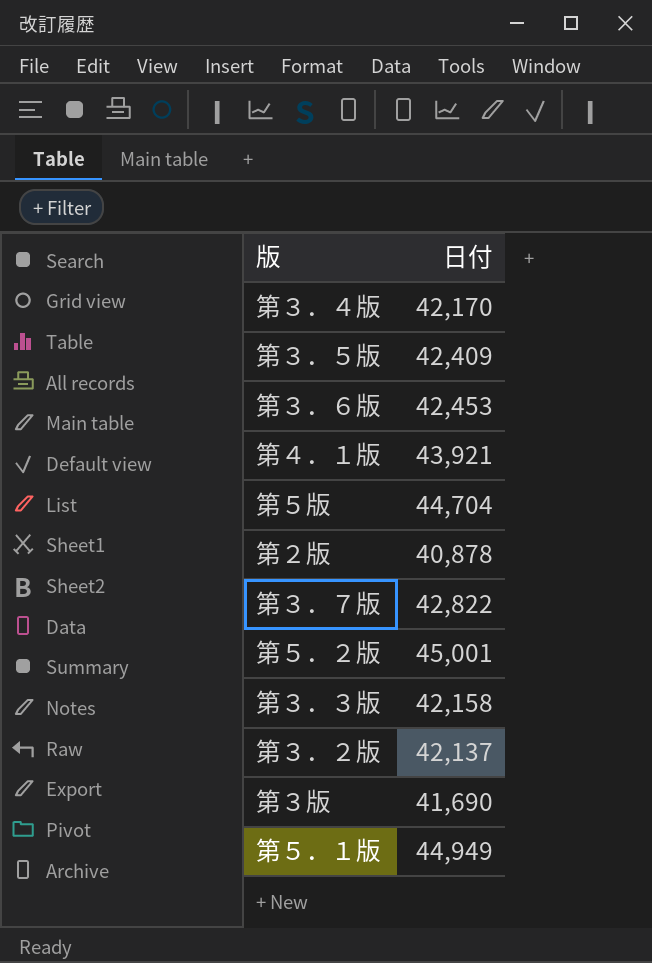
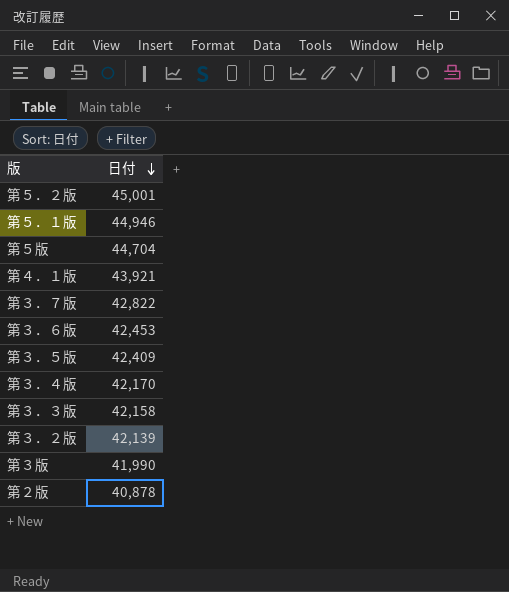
row order: none -> 日付 descending
第５．１版 | 日付: 44,949 -> 44,946
第３．２版 | 日付: 42,137 -> 42,139
第３版 | 日付: 41,690 -> 41,990

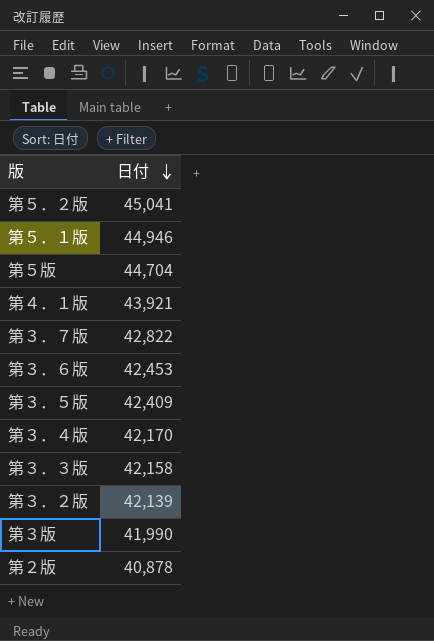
第５．２版 | 日付: 45,001 -> 45,041

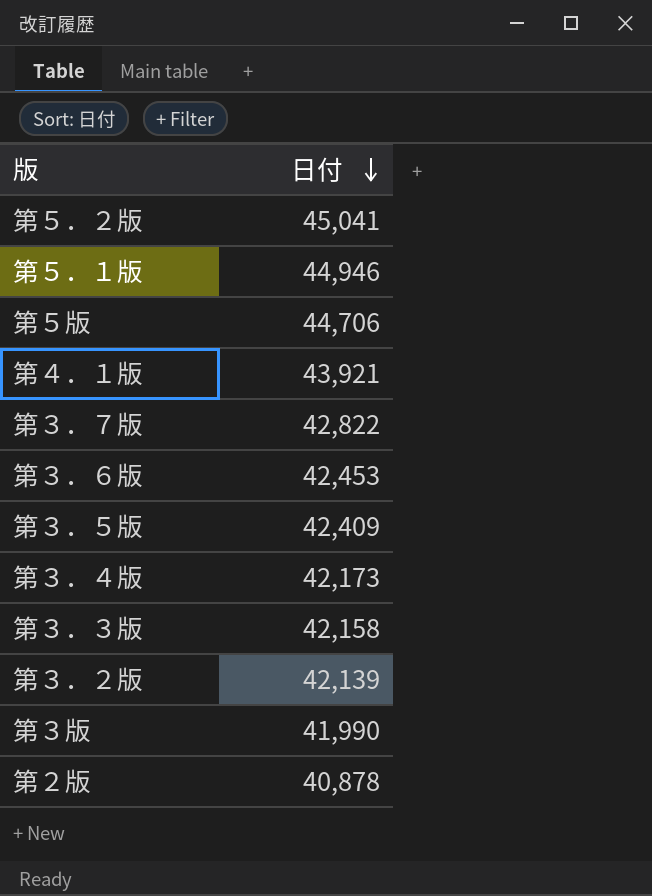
第５版 | 日付: 44,704 -> 44,706
第３．４版 | 日付: 42,170 -> 42,173

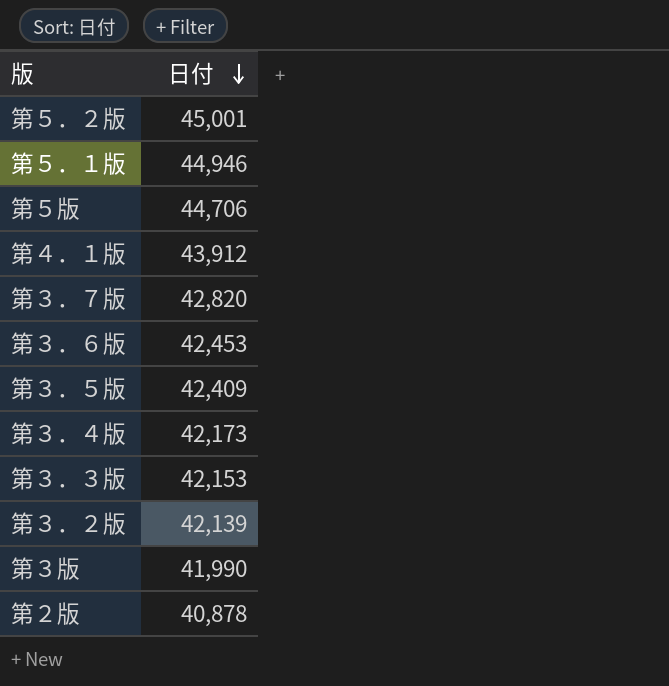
第５．２版 | 日付: 45,041 -> 45,001
第４．１版 | 日付: 43,921 -> 43,912
第３．７版 | 日付: 42,822 -> 42,820
第３．３版 | 日付: 42,158 -> 42,153

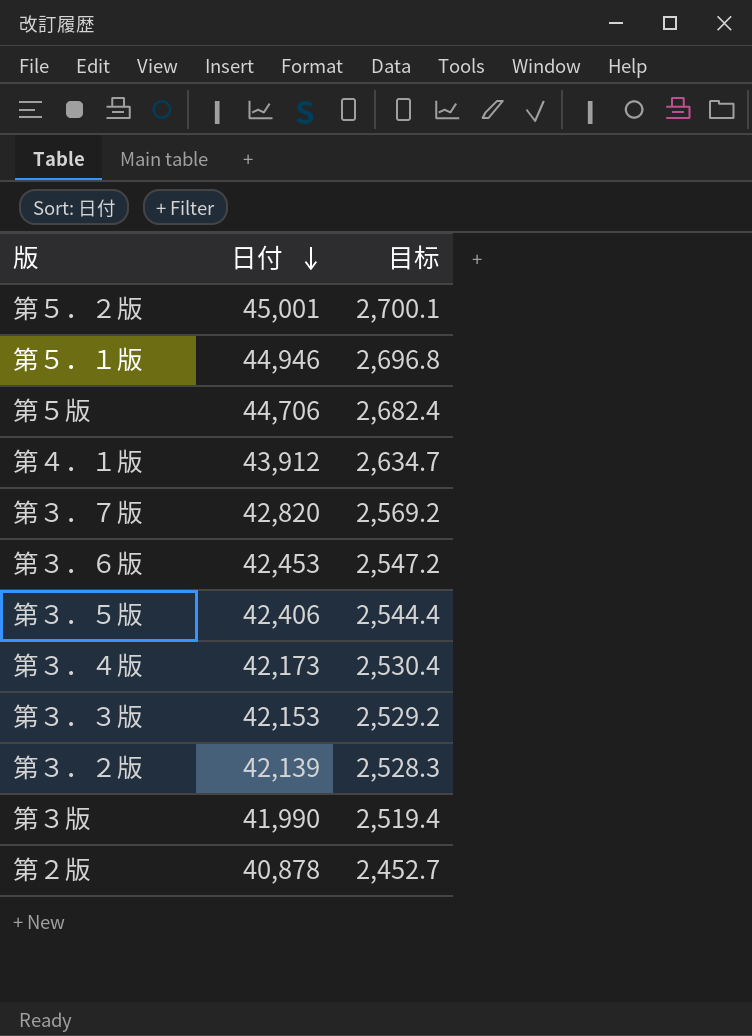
column 目标 | formula: none -> [日付] * 0.06
第３．５版 | 日付: 42,409 -> 42,406

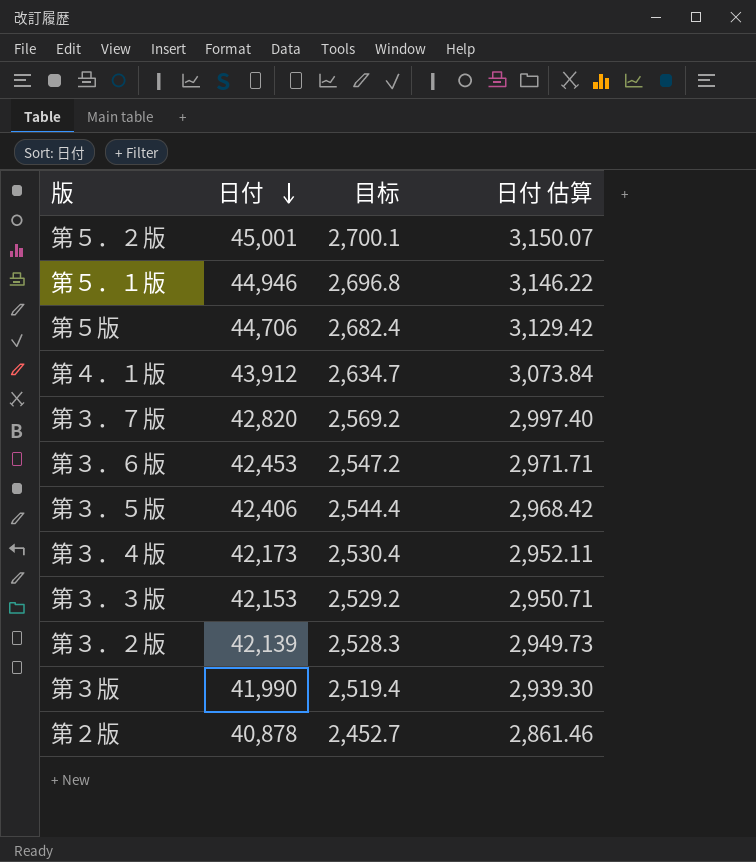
column 日付 估算 | formula: none -> [日付] * 0.07

